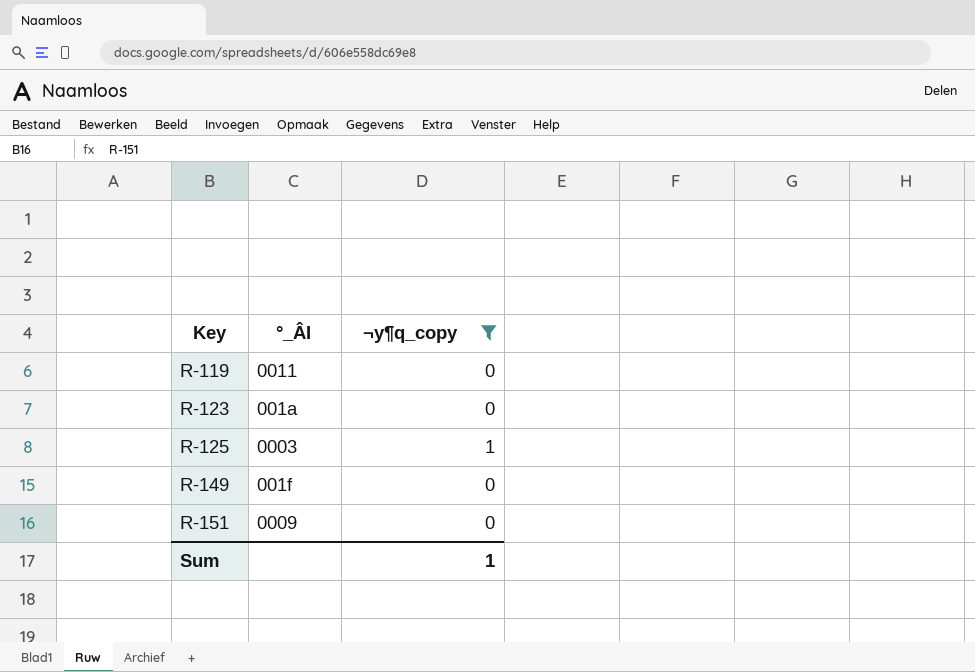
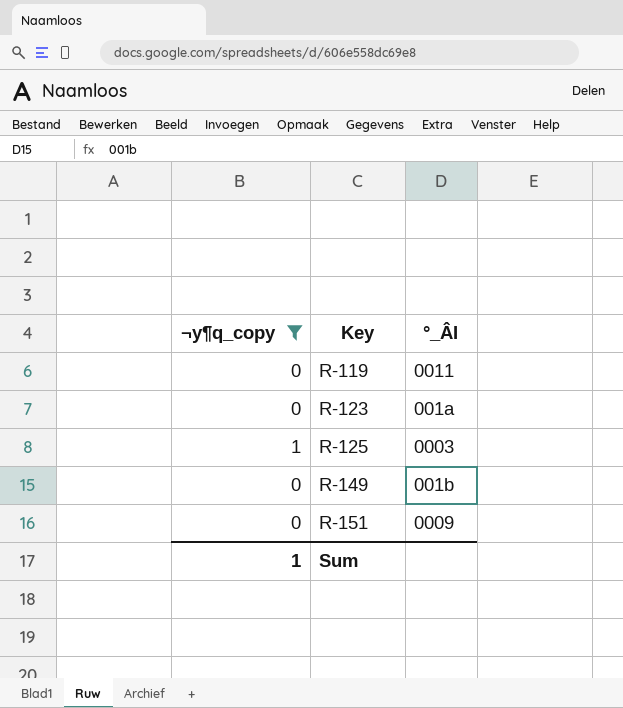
column ¬y¶q_copy | position: 3 -> 1
R-149 | °_ÂI: 001f -> 001b

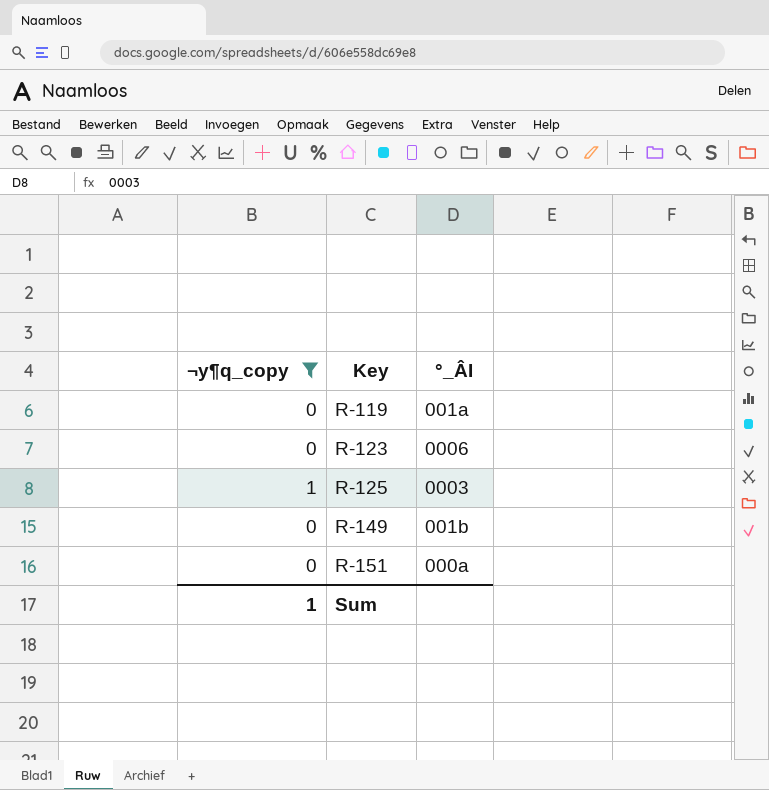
R-119 | °_ÂI: 0011 -> 001a
R-123 | °_ÂI: 001a -> 0006
R-151 | °_ÂI: 0009 -> 000a

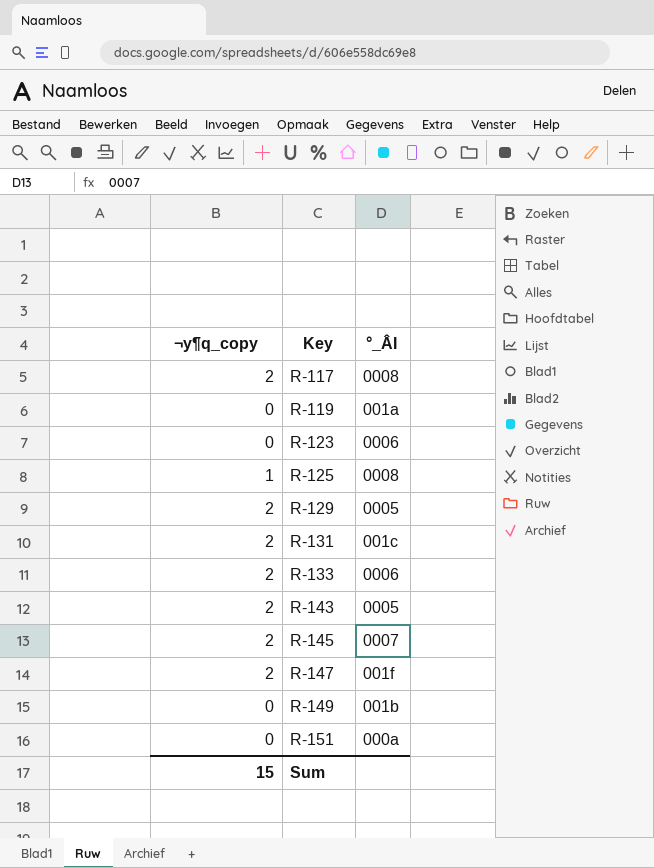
filter: ¬y¶q_copy != 2 -> none
R-125 | °_ÂI: 0003 -> 0008
Sum | ¬y¶q_copy: 1 -> 15

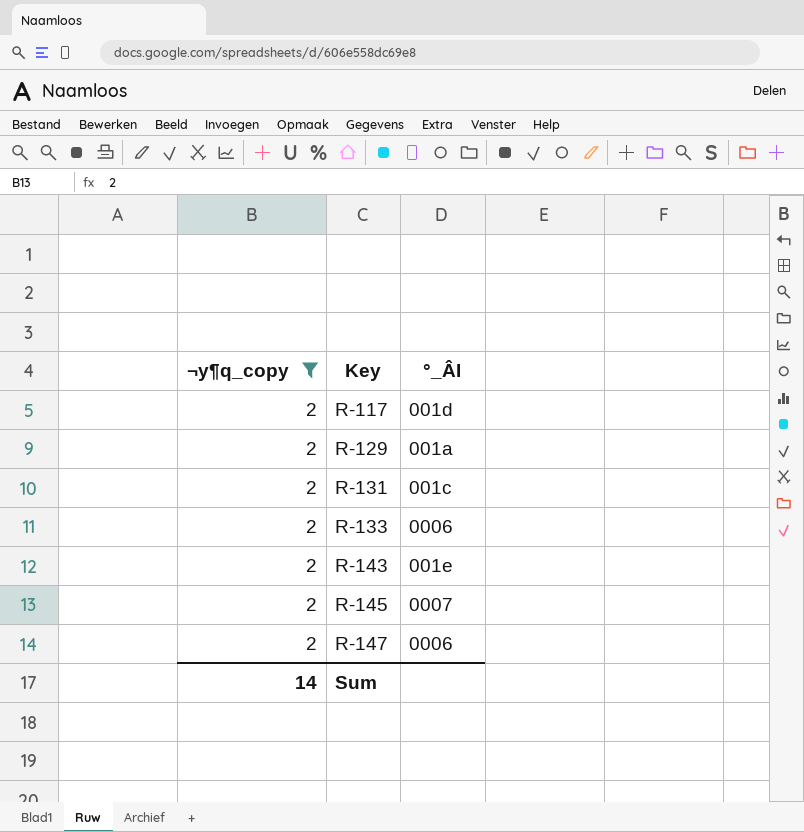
filter: none -> ¬y¶q_copy = 2
R-117 | °_ÂI: 0008 -> 001d
R-129 | °_ÂI: 0005 -> 001a
R-143 | °_ÂI: 0005 -> 001e
R-147 | °_ÂI: 001f -> 0006
Sum | ¬y¶q_copy: 15 -> 14

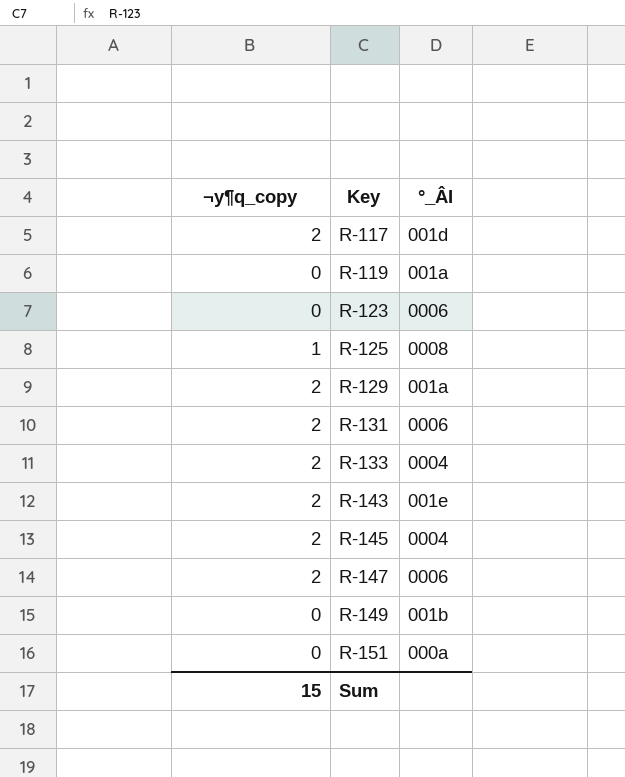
filter: ¬y¶q_copy = 2 -> none
R-131 | °_ÂI: 001c -> 0006
R-133 | °_ÂI: 0006 -> 0004
R-145 | °_ÂI: 0007 -> 0004
Sum | ¬y¶q_copy: 14 -> 15

